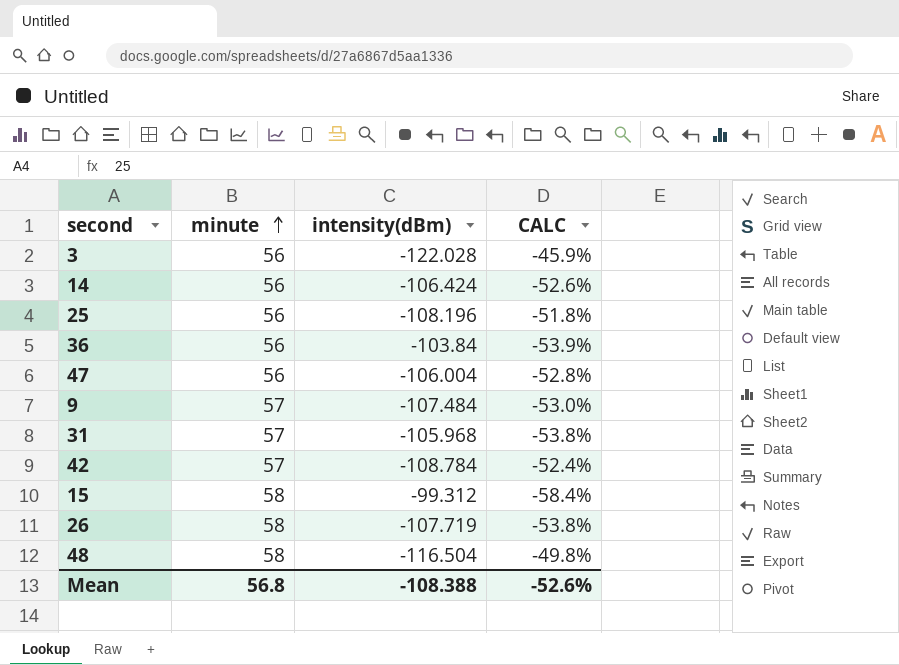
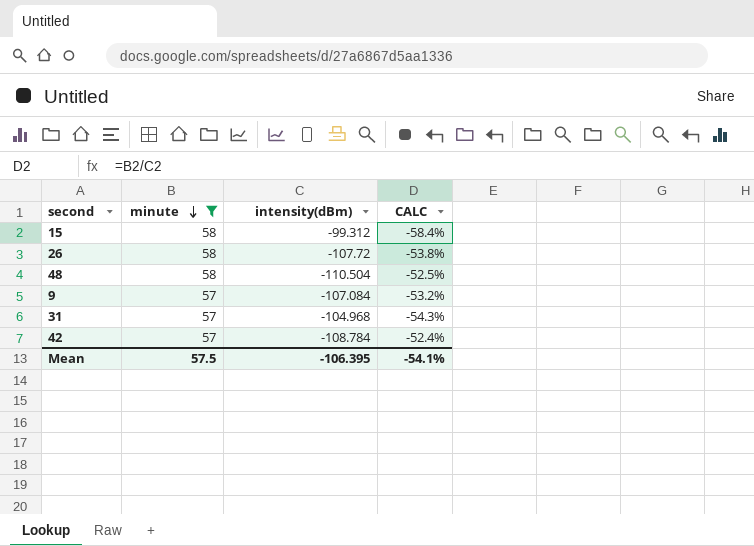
filter: none -> minute != 56
row order: minute ascending -> minute descending
26 | intensity(dBm): -107.719 -> -107.72
48 | intensity(dBm): -116.504 -> -110.504
48 | CALC: -49.8% -> -52.5%
9 | intensity(dBm): -107.484 -> -107.084
9 | CALC: -53.0% -> -53.2%
31 | intensity(dBm): -105.968 -> -104.968
31 | CALC: -53.8% -> -54.3%
Mean | minute: 56.8 -> 57.5
Mean | intensity(dBm): -108.388 -> -106.395
Mean | CALC: -52.6% -> -54.1%

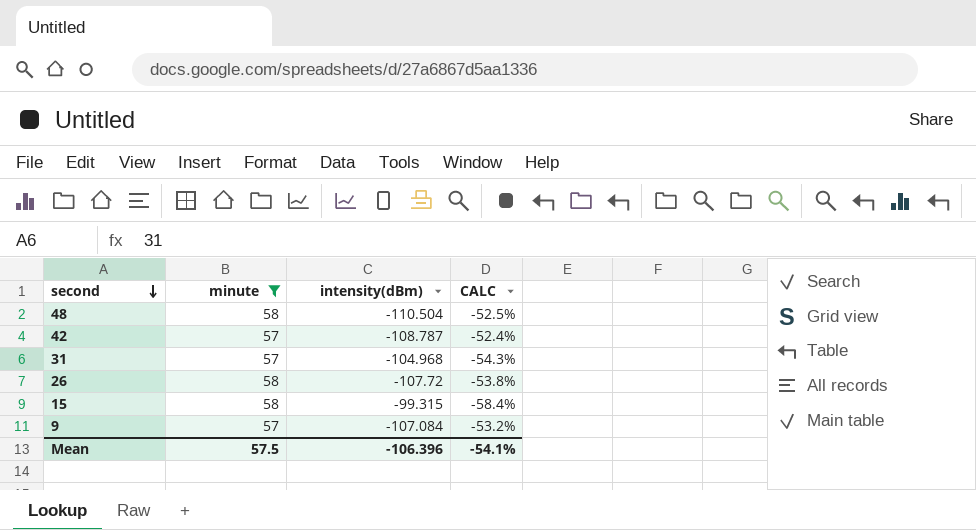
row order: minute descending -> second descending
42 | intensity(dBm): -108.784 -> -108.787
15 | intensity(dBm): -99.312 -> -99.315
Mean | intensity(dBm): -106.395 -> -106.396

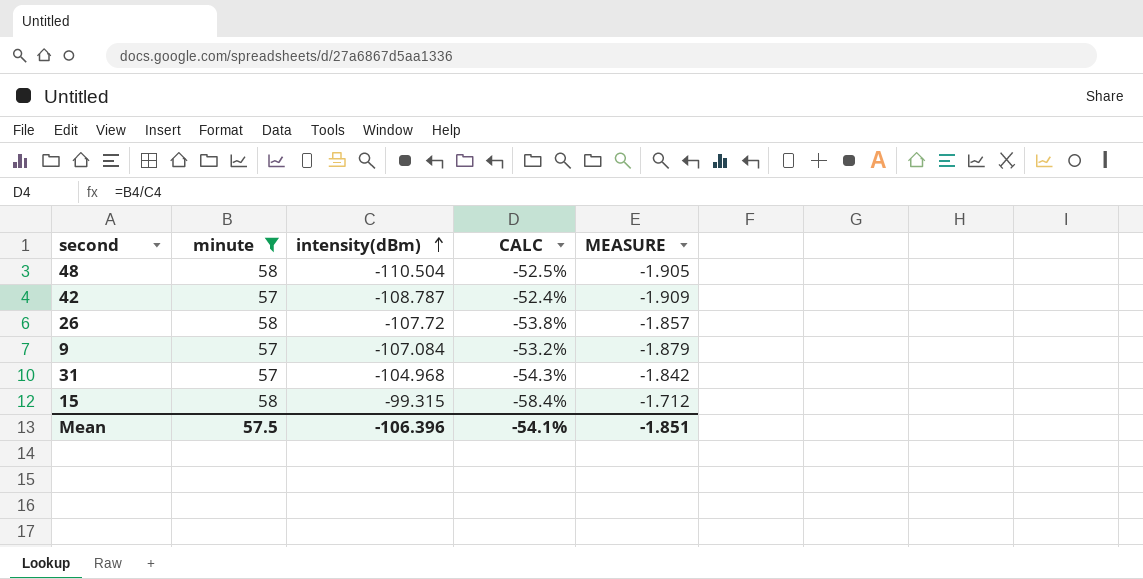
row order: second descending -> intensity(dBm) ascending
column MEASURE | formula: none -> [intensity(dBm)] / [minute]

